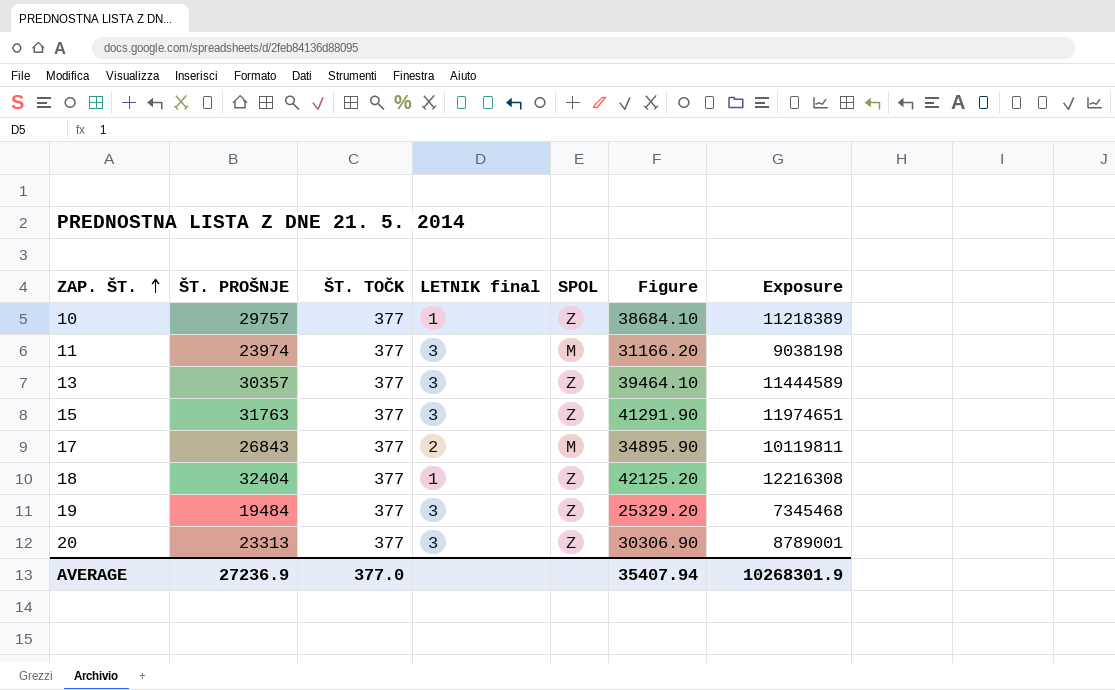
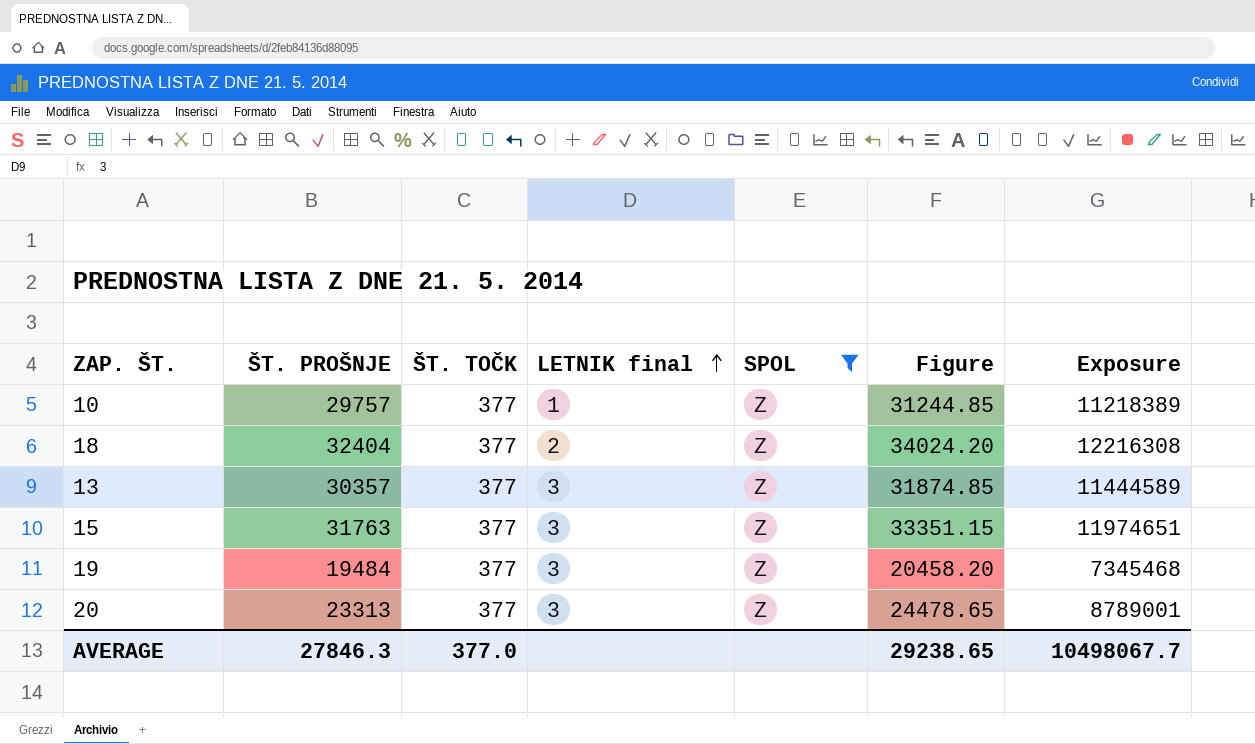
filter: none -> SPOL = Z
row order: ZAP. ŠT. ascending -> LETNIK final ascending
column Figure | formula: [ŠT. PROŠNJE] * 1.3 -> [ŠT. PROŠNJE] * 1.05
18 | LETNIK final: 1 -> 2
AVERAGE | ŠT. PROŠNJE: 27236.9 -> 27846.3
AVERAGE | Figure: 35407.94 -> 29238.65
AVERAGE | Exposure: 10268301.9 -> 10498067.7

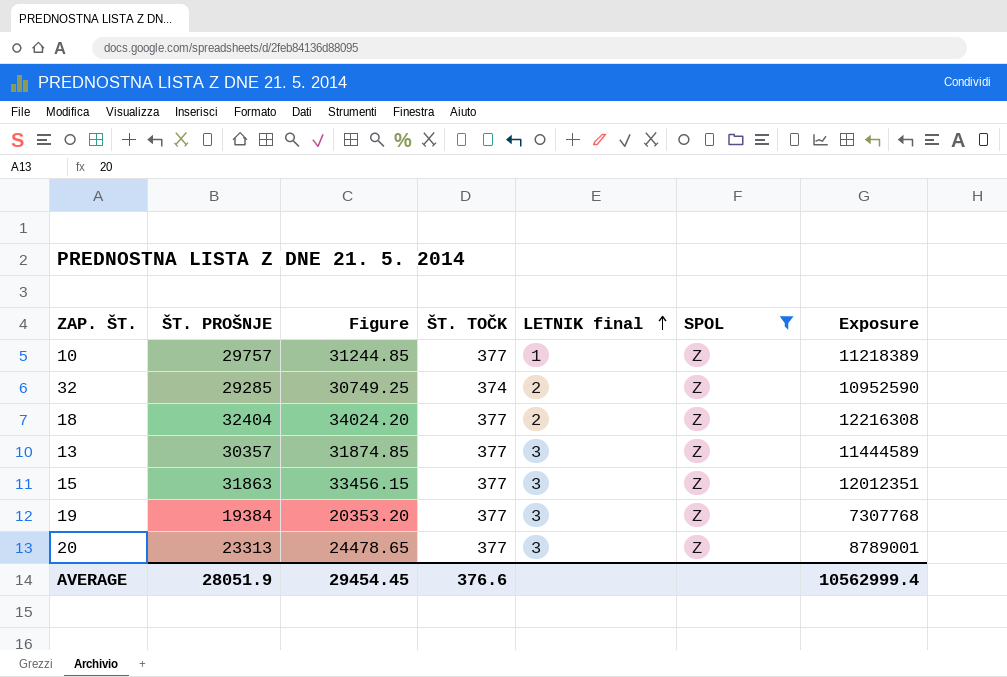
column Figure | position: 6 -> 3
row 32: none -> 29285 | 30749.25 | 374 | 2 | Z | 10952590
15 | ŠT. PROŠNJE: 31763 -> 31863
15 | Figure: 33351.15 -> 33456.15
15 | Exposure: 11974651 -> 12012351
19 | ŠT. PROŠNJE: 19484 -> 19384
19 | Figure: 20458.20 -> 20353.20
19 | Exposure: 7345468 -> 7307768
AVERAGE | ŠT. PROŠNJE: 27846.3 -> 28051.9
AVERAGE | Figure: 29238.65 -> 29454.45
AVERAGE | ŠT. TOČK: 377.0 -> 376.6
AVERAGE | Exposure: 10498067.7 -> 10562999.4

